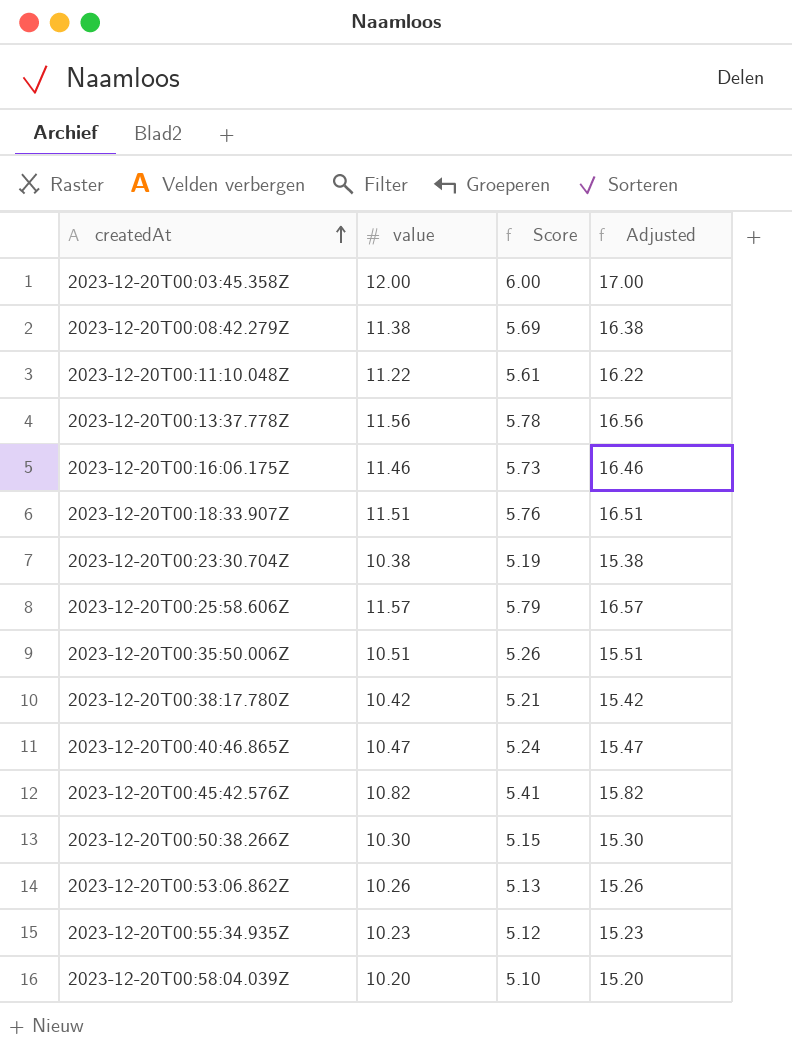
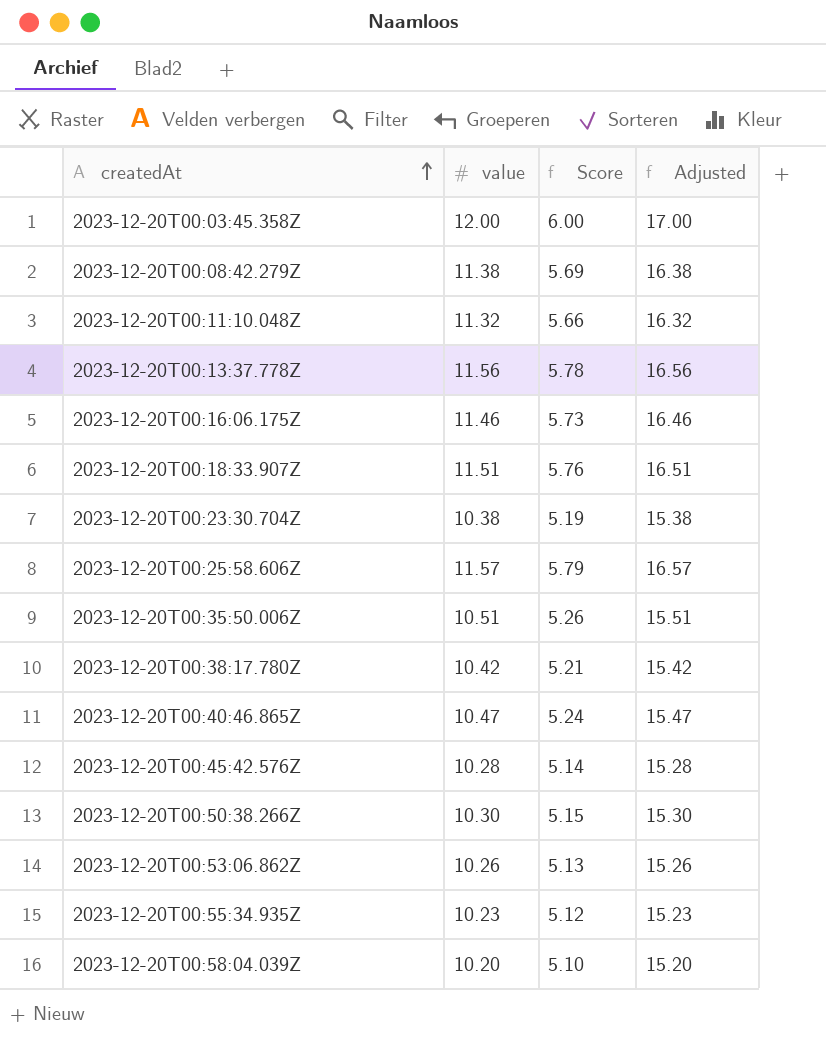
2023-12-20T00:11:10.048Z | value: 11.22 -> 11.32
2023-12-20T00:11:10.048Z | Score: 5.61 -> 5.66
2023-12-20T00:11:10.048Z | Adjusted: 16.22 -> 16.32
2023-12-20T00:45:42.576Z | value: 10.82 -> 10.28
2023-12-20T00:45:42.576Z | Score: 5.41 -> 5.14
2023-12-20T00:45:42.576Z | Adjusted: 15.82 -> 15.28

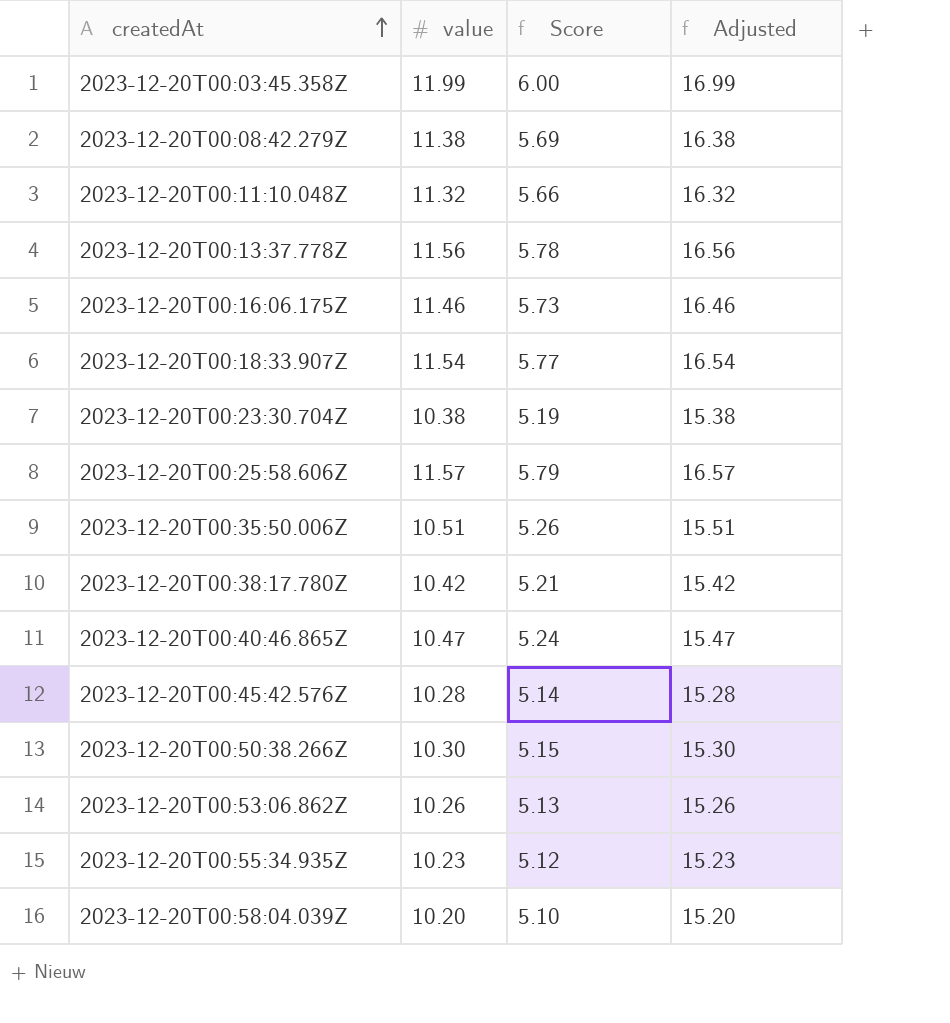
2023-12-20T00:03:45.358Z | value: 12.00 -> 11.99
2023-12-20T00:03:45.358Z | Adjusted: 17.00 -> 16.99
2023-12-20T00:18:33.907Z | value: 11.51 -> 11.54
2023-12-20T00:18:33.907Z | Score: 5.76 -> 5.77
2023-12-20T00:18:33.907Z | Adjusted: 16.51 -> 16.54

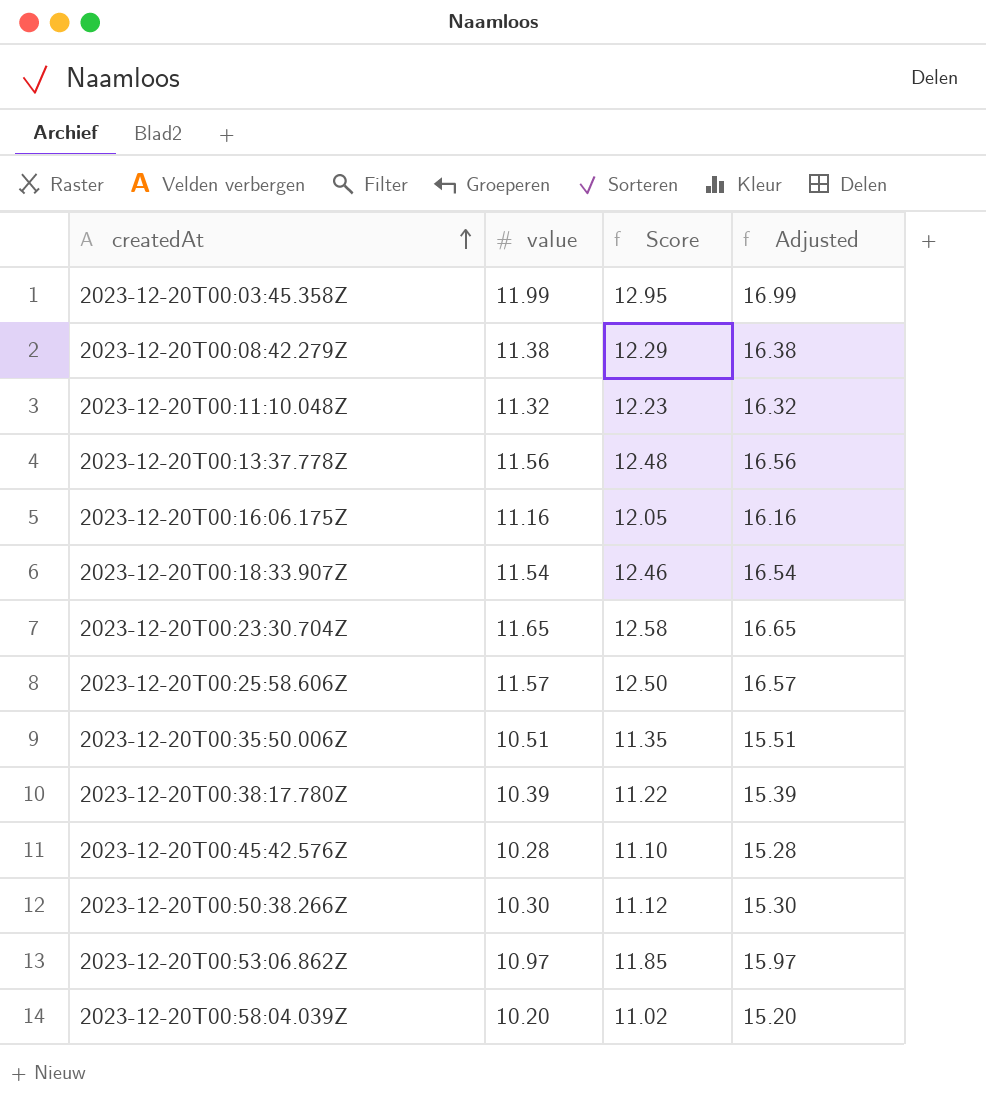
column Score | formula: [value] * 0.5 -> [value] * 1.08
row 2023-12-20T00:40:46.865Z: 10.47 | 5.24 | 15.47 -> none
row 2023-12-20T00:55:34.935Z: 10.23 | 5.12 | 15.23 -> none
2023-12-20T00:16:06.175Z | value: 11.46 -> 11.16
2023-12-20T00:16:06.175Z | Adjusted: 16.46 -> 16.16
2023-12-20T00:23:30.704Z | value: 10.38 -> 11.65
2023-12-20T00:23:30.704Z | Adjusted: 15.38 -> 16.65
2023-12-20T00:38:17.780Z | value: 10.42 -> 10.39
2023-12-20T00:38:17.780Z | Adjusted: 15.42 -> 15.39
2023-12-20T00:53:06.862Z | value: 10.26 -> 10.97
2023-12-20T00:53:06.862Z | Adjusted: 15.26 -> 15.97

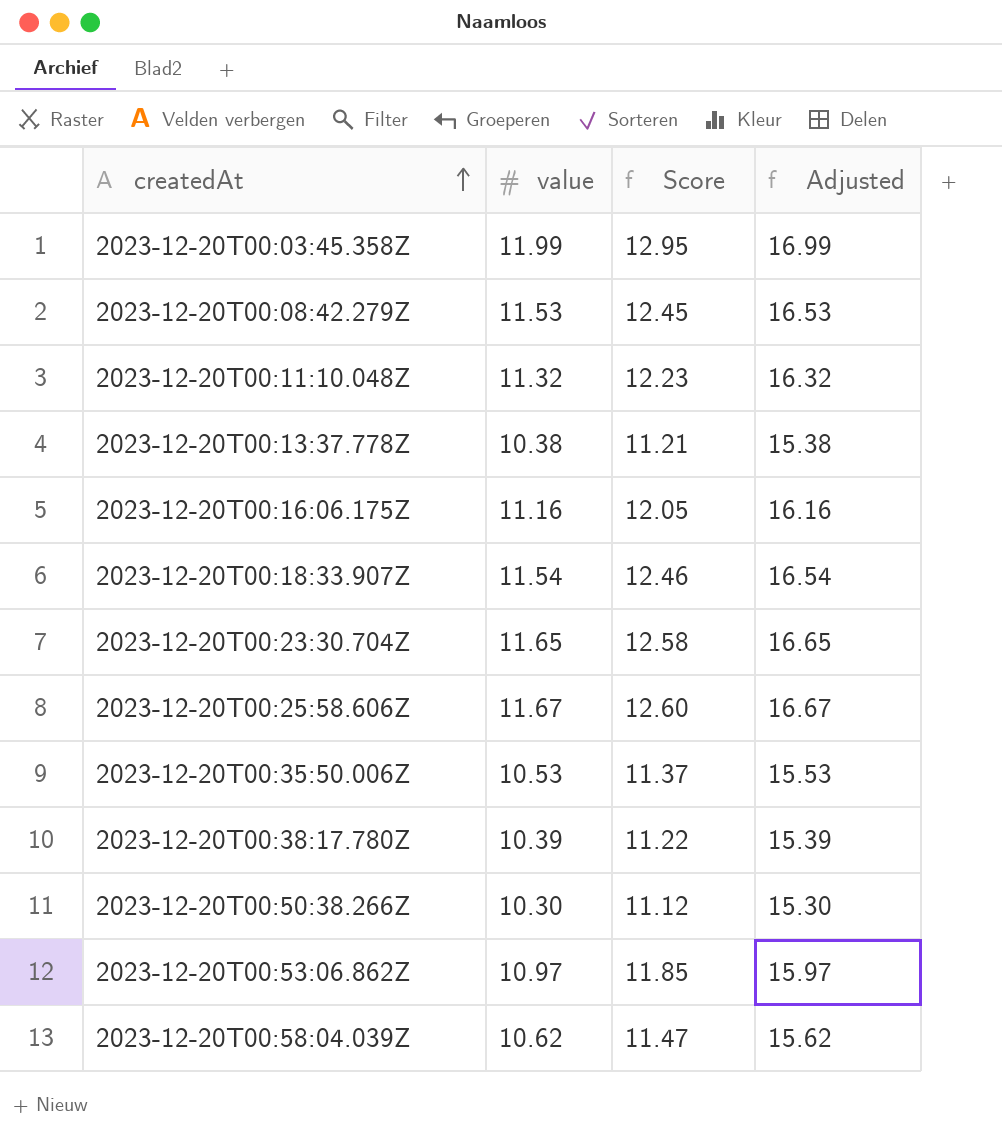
row 2023-12-20T00:45:42.576Z: 10.28 | 11.10 | 15.28 -> none
2023-12-20T00:08:42.279Z | value: 11.38 -> 11.53
2023-12-20T00:08:42.279Z | Score: 12.29 -> 12.45
2023-12-20T00:08:42.279Z | Adjusted: 16.38 -> 16.53
2023-12-20T00:13:37.778Z | value: 11.56 -> 10.38
2023-12-20T00:13:37.778Z | Score: 12.48 -> 11.21
2023-12-20T00:13:37.778Z | Adjusted: 16.56 -> 15.38
2023-12-20T00:25:58.606Z | value: 11.57 -> 11.67
2023-12-20T00:25:58.606Z | Score: 12.50 -> 12.60
2023-12-20T00:25:58.606Z | Adjusted: 16.57 -> 16.67
2023-12-20T00:35:50.006Z | value: 10.51 -> 10.53
2023-12-20T00:35:50.006Z | Score: 11.35 -> 11.37
2023-12-20T00:35:50.006Z | Adjusted: 15.51 -> 15.53
2023-12-20T00:58:04.039Z | value: 10.20 -> 10.62
2023-12-20T00:58:04.039Z | Score: 11.02 -> 11.47
2023-12-20T00:58:04.039Z | Adjusted: 15.20 -> 15.62

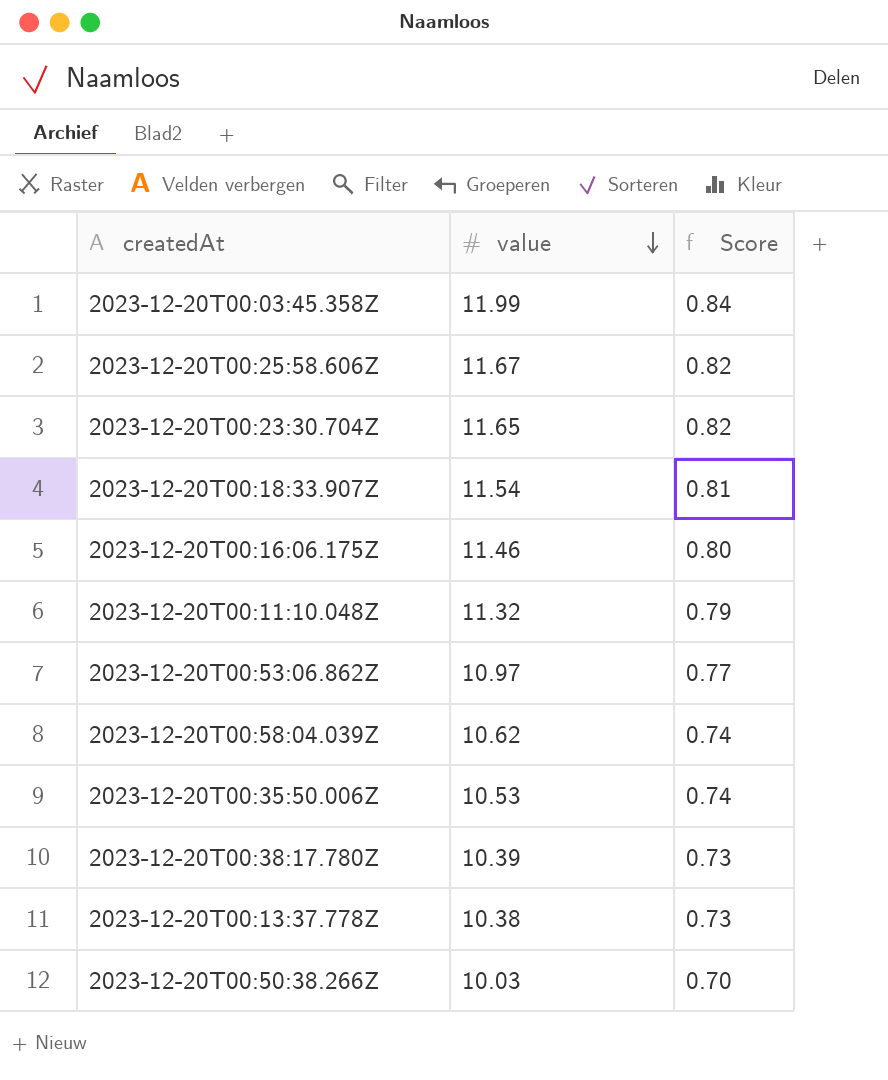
row order: createdAt ascending -> value descending
column Adjusted | formula: [value] + 5 -> none
column Score | formula: [value] * 1.08 -> [value] * 0.07
row 2023-12-20T00:08:42.279Z: 11.53 | 12.45 | 16.53 -> none
2023-12-20T00:16:06.175Z | value: 11.16 -> 11.46
2023-12-20T00:50:38.266Z | value: 10.30 -> 10.03

